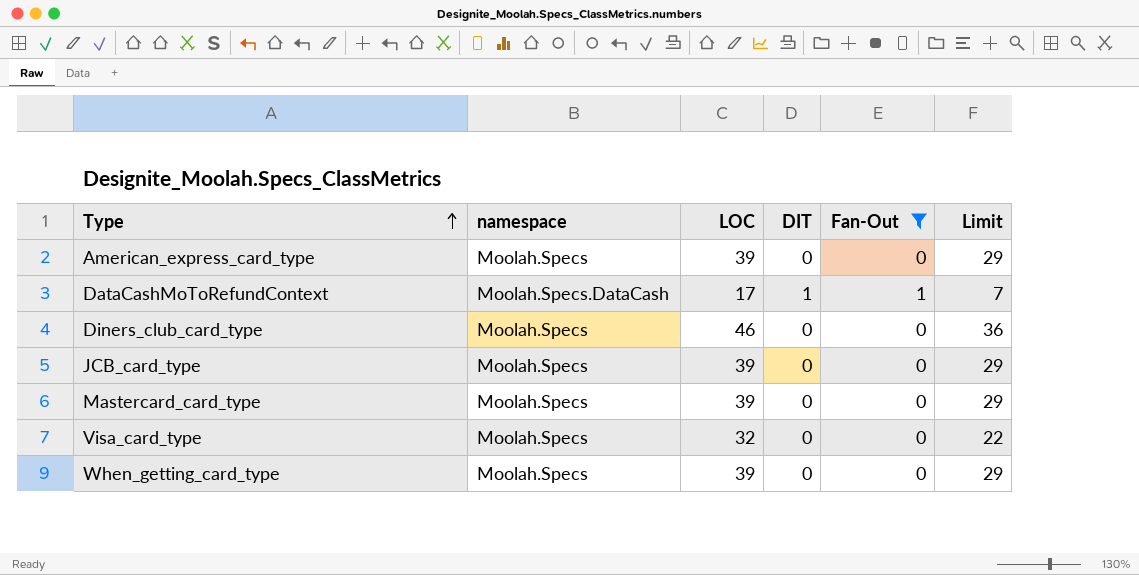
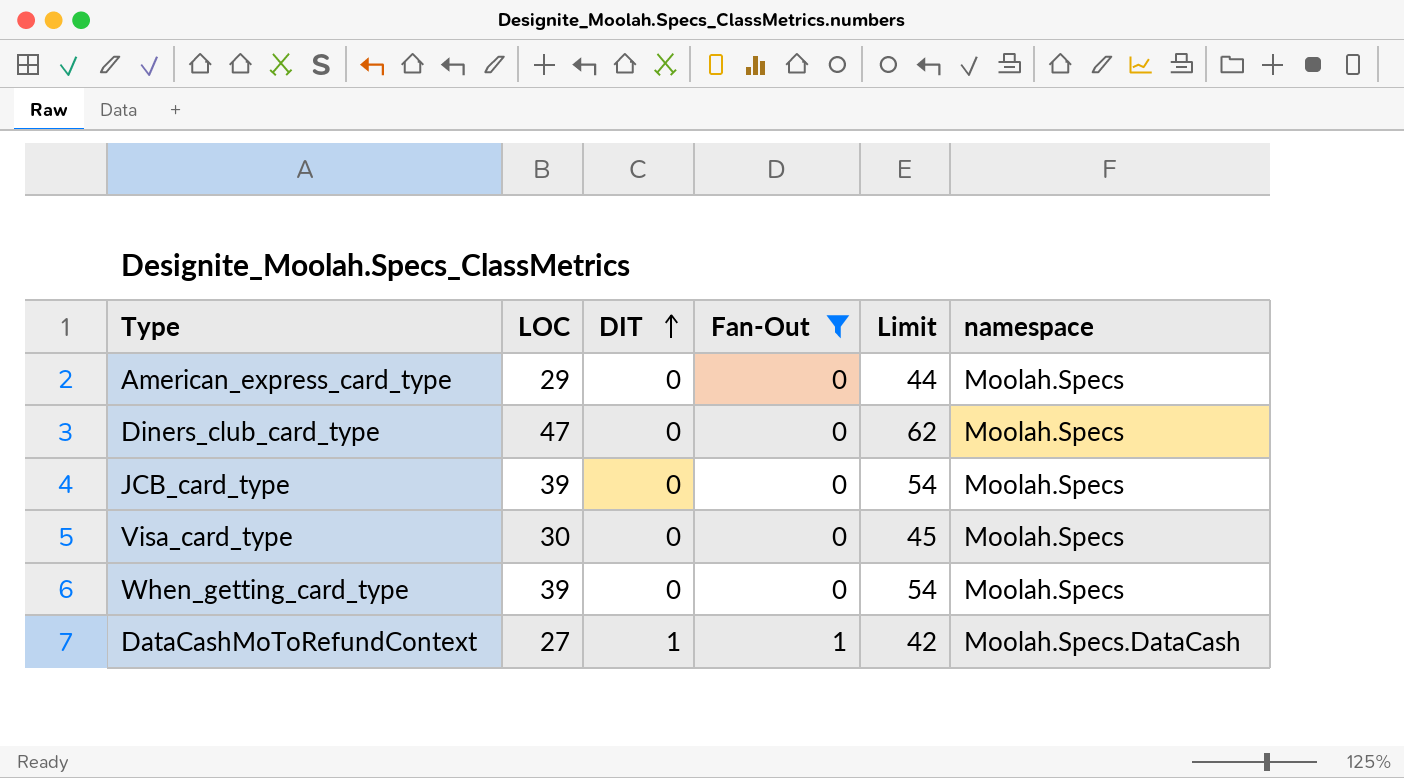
row order: Type ascending -> DIT ascending
column Limit | formula: [LOC] - 10 -> [LOC] + 15
column namespace | position: 2 -> 6
row Mastercard_card_type: Moolah.Specs | 39 | 0 | 0 | 29 -> none
American_express_card_type | LOC: 39 -> 29
Diners_club_card_type | LOC: 46 -> 47
Visa_card_type | LOC: 32 -> 30
DataCashMoToRefundContext | LOC: 17 -> 27

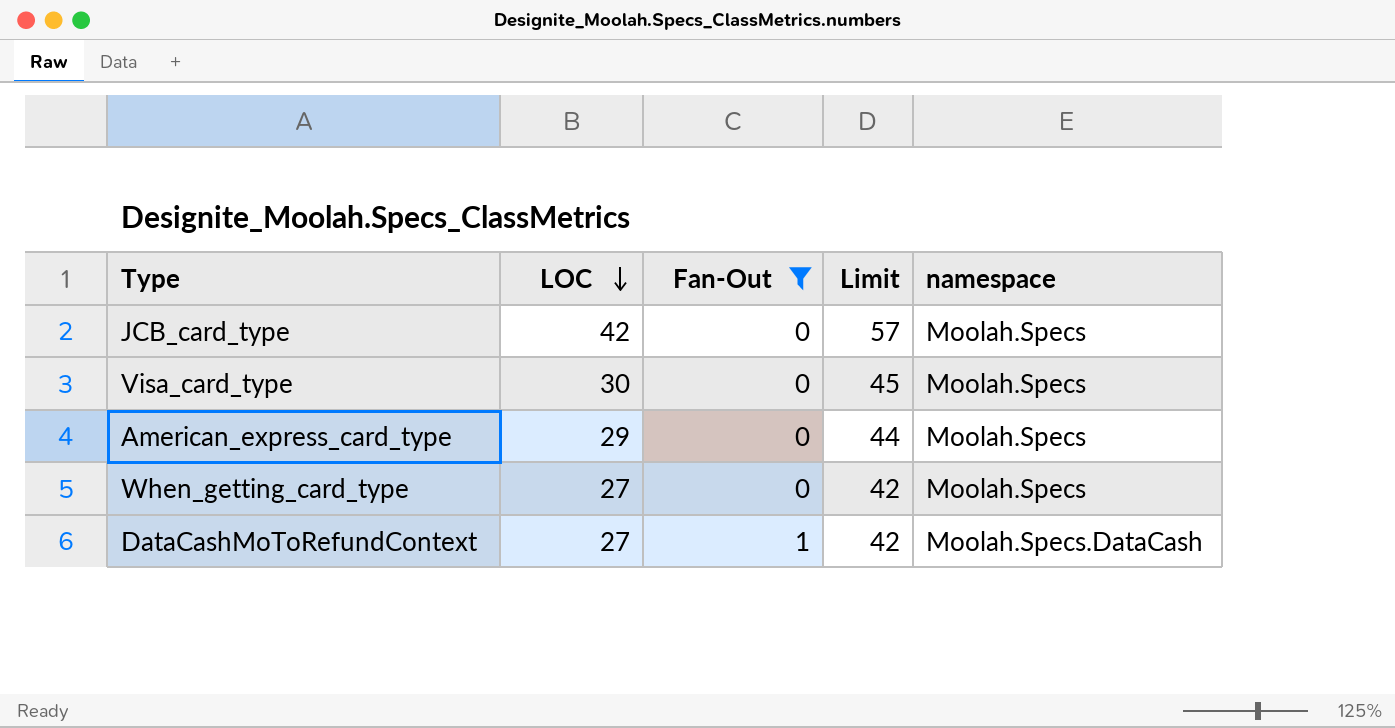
row order: DIT ascending -> LOC descending
column DIT | position: 3 -> none
row Diners_club_card_type: 47 | 0 | 0 | 62 | Moolah.Specs -> none
JCB_card_type | LOC: 39 -> 42
JCB_card_type | Limit: 54 -> 57
When_getting_card_type | LOC: 39 -> 27
When_getting_card_type | Limit: 54 -> 42

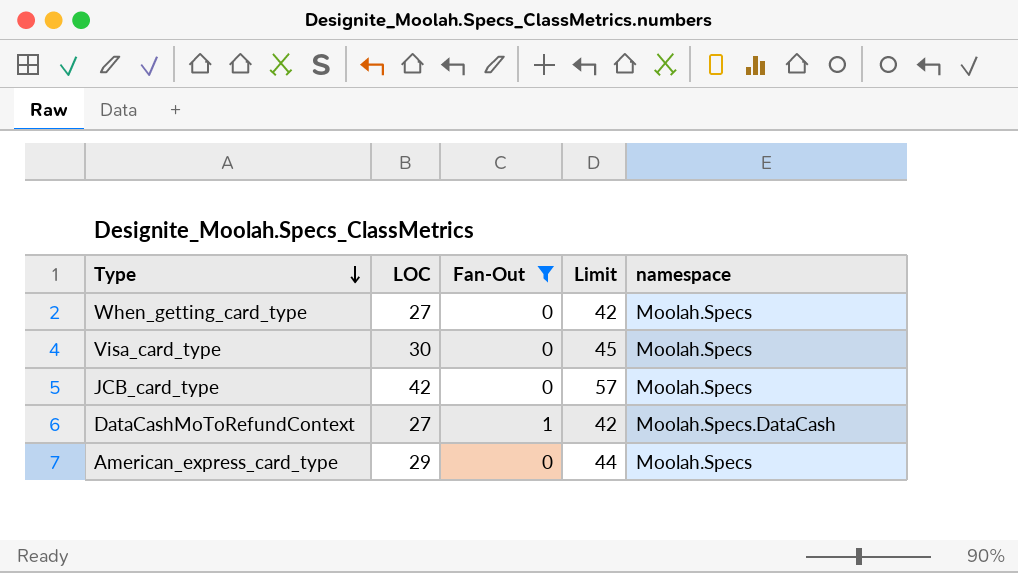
row order: LOC descending -> Type descending

